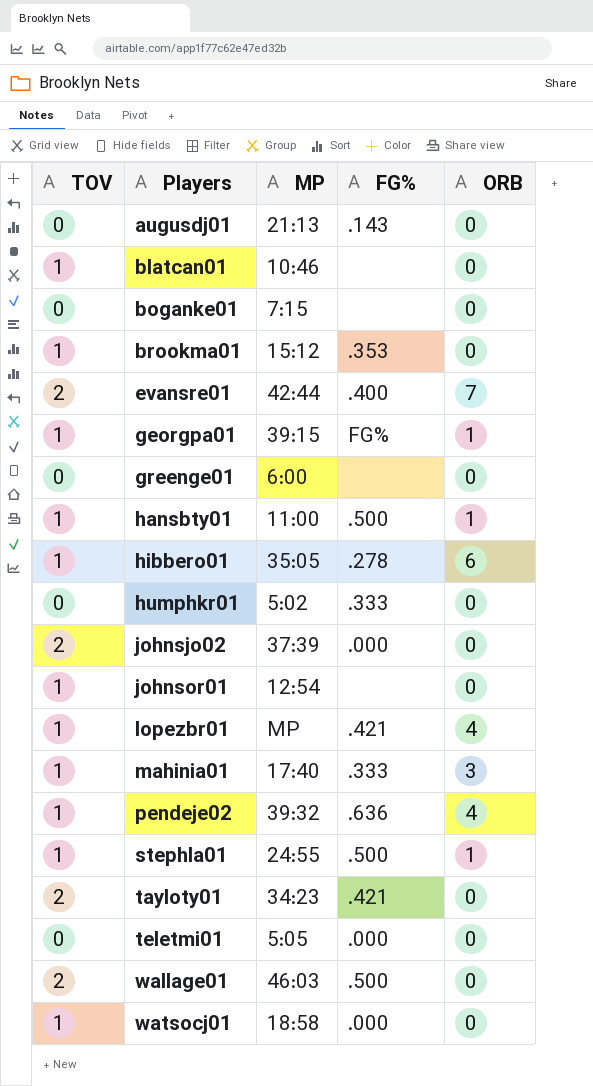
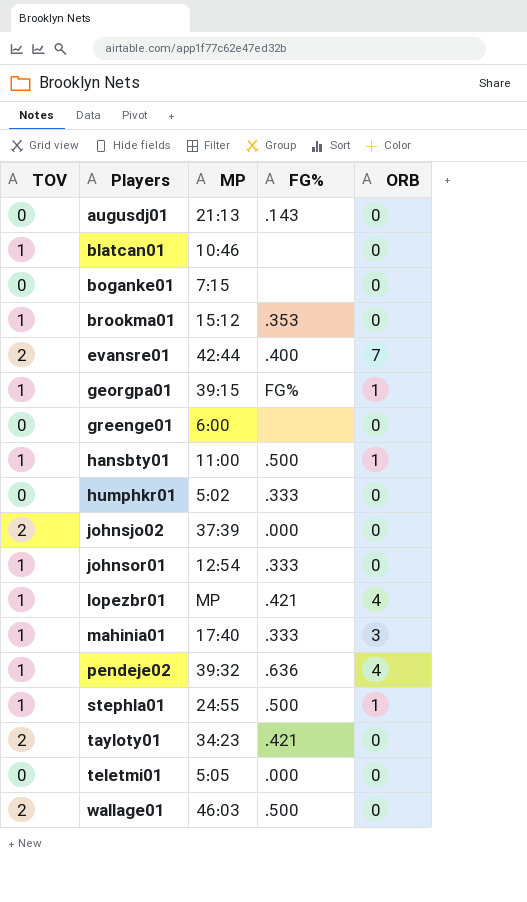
row hibbero01: 1 | 35:05 | .278 | 6 -> none
row watsocj01: 1 | 18:58 | .000 | 0 -> none
johnsor01 | FG%: none -> .333

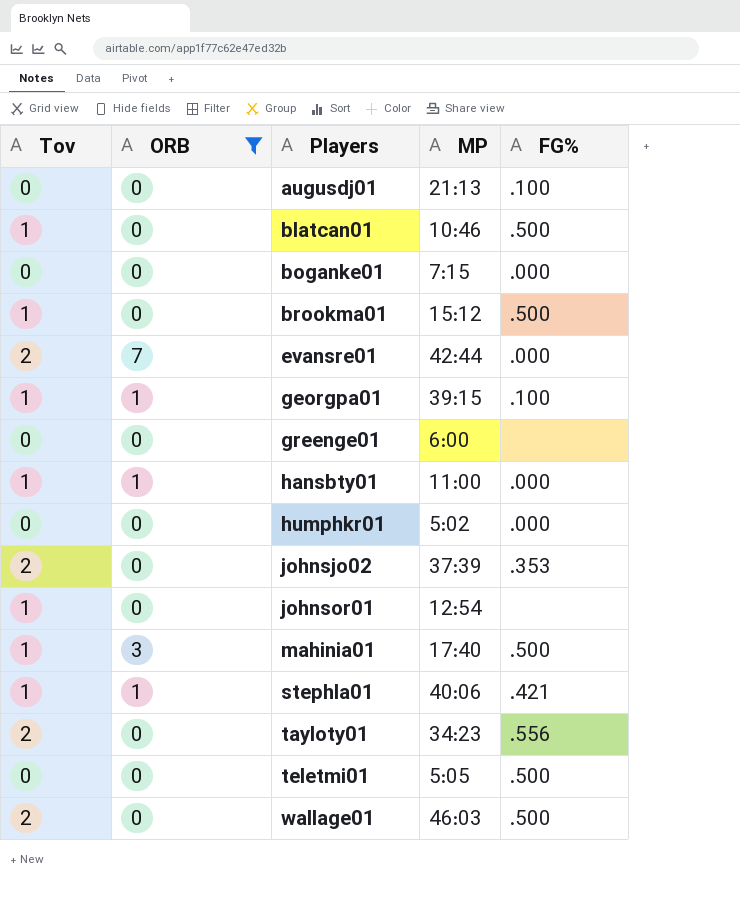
filter: none -> ORB != 4
column name: TOV -> Tov
column ORB | position: 5 -> 2
augusdj01 | FG%: .143 -> .100
blatcan01 | FG%: none -> .500
boganke01 | FG%: none -> .000
brookma01 | FG%: .353 -> .500
evansre01 | FG%: .400 -> .000
georgpa01 | FG%: FG% -> .100
hansbty01 | FG%: .500 -> .000
humphkr01 | FG%: .333 -> .000
johnsjo02 | FG%: .000 -> .353
johnsor01 | FG%: .333 -> none
mahinia01 | FG%: .333 -> .500
stephla01 | MP: 24:55 -> 40:06
stephla01 | FG%: .500 -> .421
tayloty01 | FG%: .421 -> .556
teletmi01 | FG%: .000 -> .500

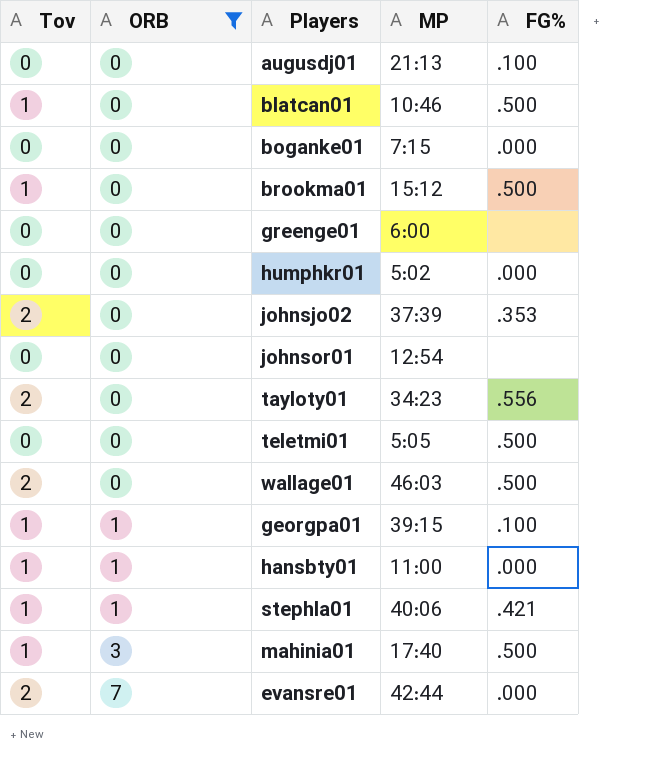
row order: Players ascending -> ORB ascending
johnsor01 | Tov: 1 -> 0

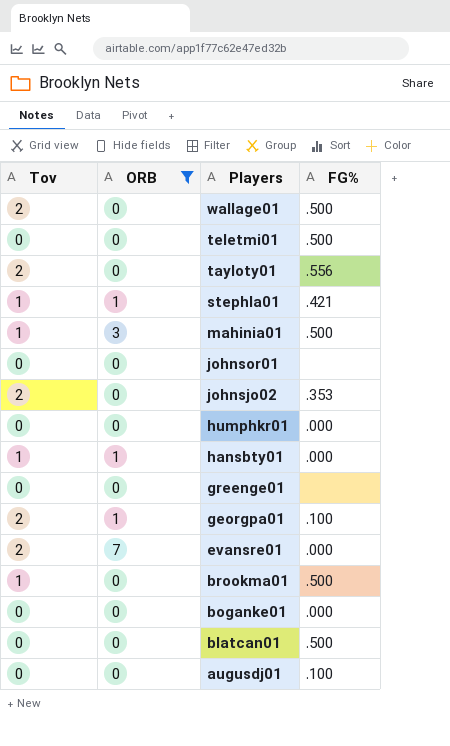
row order: ORB ascending -> Players descending
column MP | position: 4 -> none
georgpa01 | Tov: 1 -> 2
blatcan01 | Tov: 1 -> 0

